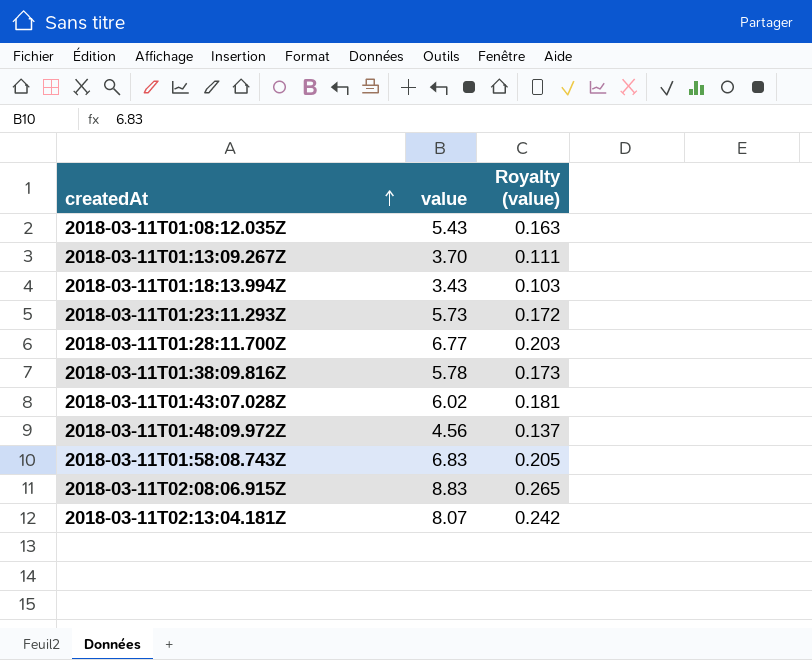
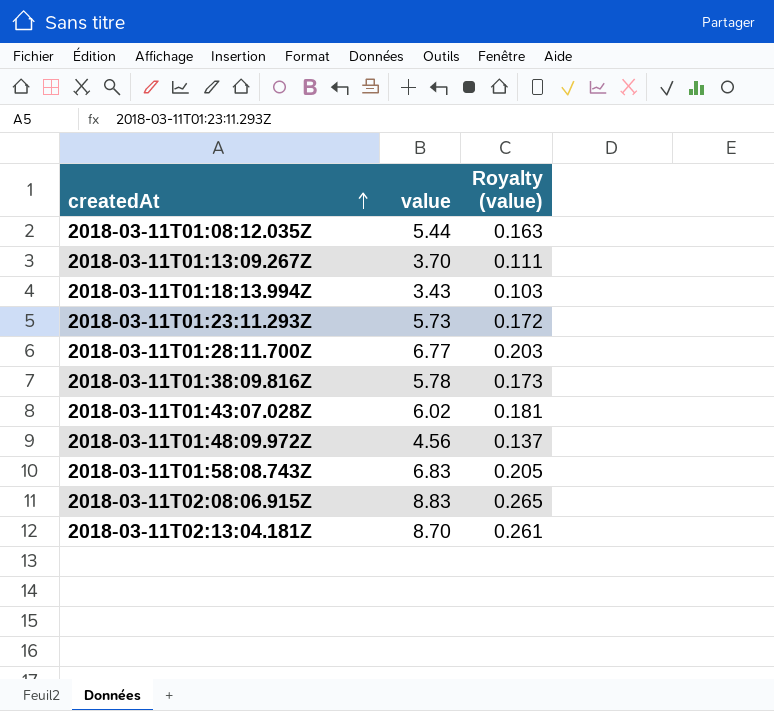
2018-03-11T01:08:12.035Z | value: 5.43 -> 5.44
2018-03-11T02:13:04.181Z | value: 8.07 -> 8.70
2018-03-11T02:13:04.181Z | Royalty (value): 0.242 -> 0.261

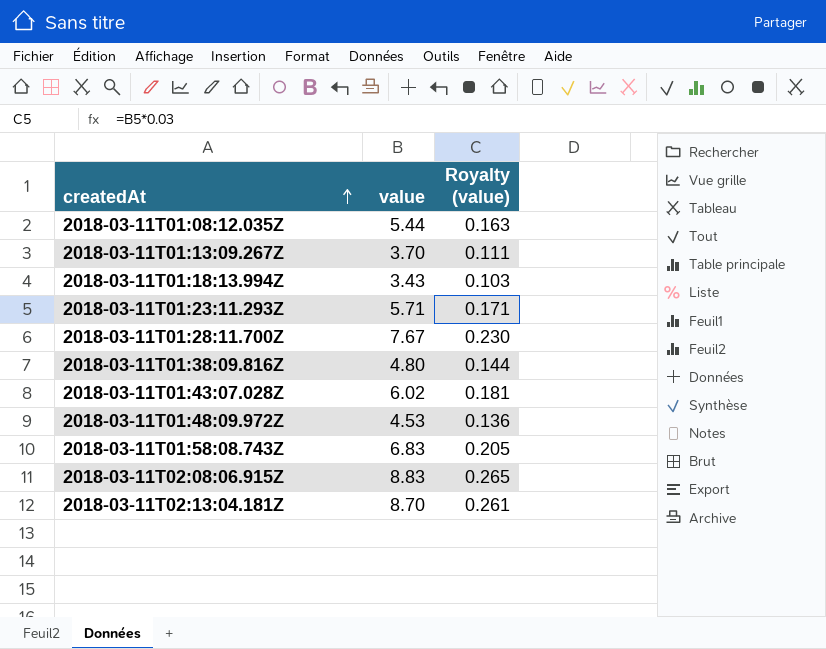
2018-03-11T01:23:11.293Z | value: 5.73 -> 5.71
2018-03-11T01:23:11.293Z | Royalty (value): 0.172 -> 0.171
2018-03-11T01:28:11.700Z | value: 6.77 -> 7.67
2018-03-11T01:28:11.700Z | Royalty (value): 0.203 -> 0.230
2018-03-11T01:38:09.816Z | value: 5.78 -> 4.80
2018-03-11T01:38:09.816Z | Royalty (value): 0.173 -> 0.144
2018-03-11T01:48:09.972Z | value: 4.56 -> 4.53
2018-03-11T01:48:09.972Z | Royalty (value): 0.137 -> 0.136

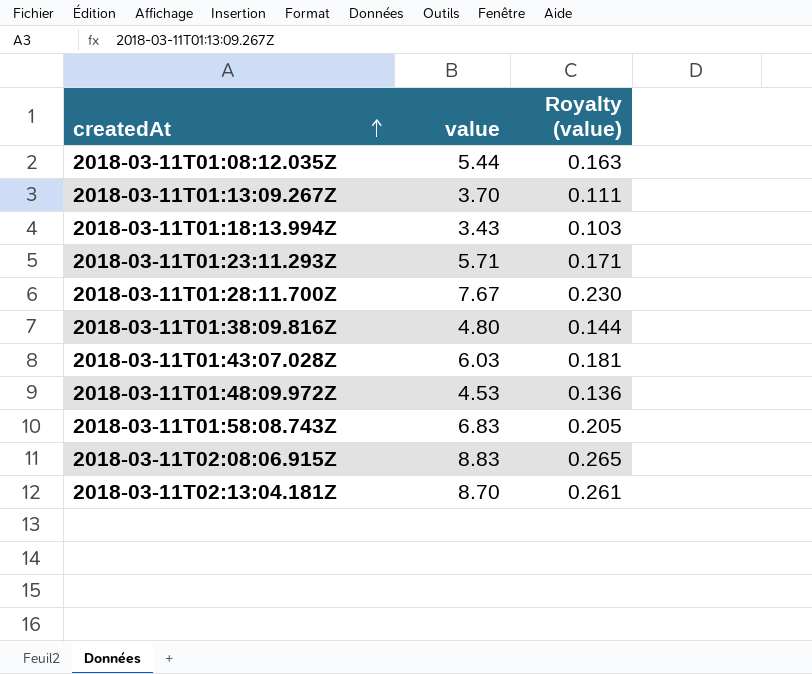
2018-03-11T01:43:07.028Z | value: 6.02 -> 6.03

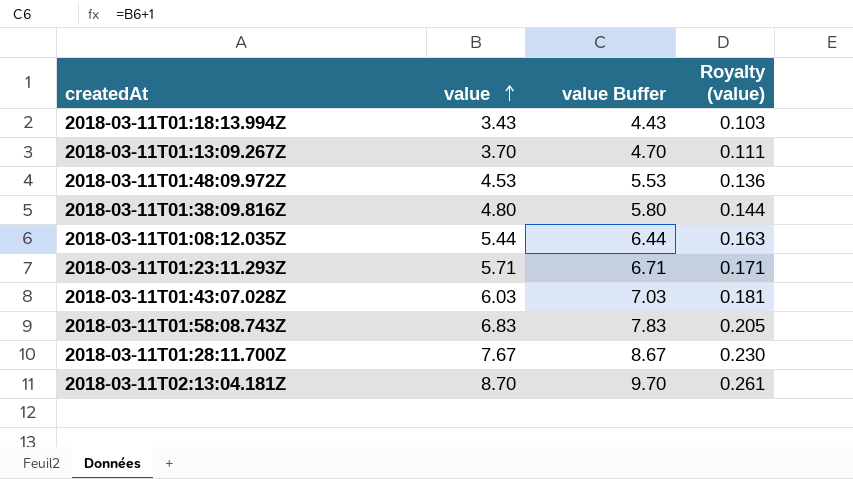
row order: createdAt ascending -> value ascending
column value Buffer | formula: none -> [value] + 1
row 2018-03-11T02:08:06.915Z: 8.83 | 0.265 -> none

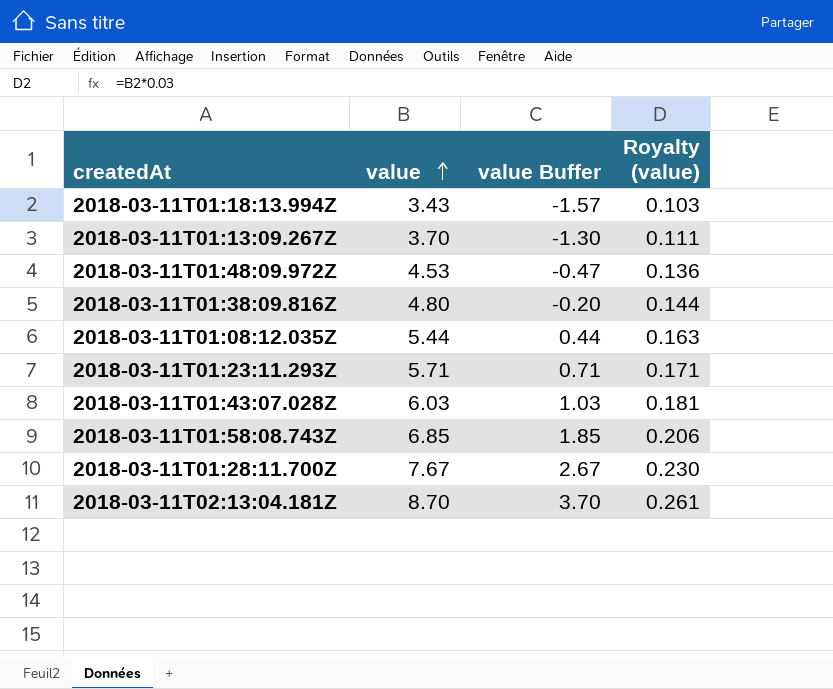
column value Buffer | formula: [value] + 1 -> [value] - 5
2018-03-11T01:58:08.743Z | value: 6.83 -> 6.85
2018-03-11T01:58:08.743Z | Royalty (value): 0.205 -> 0.206

